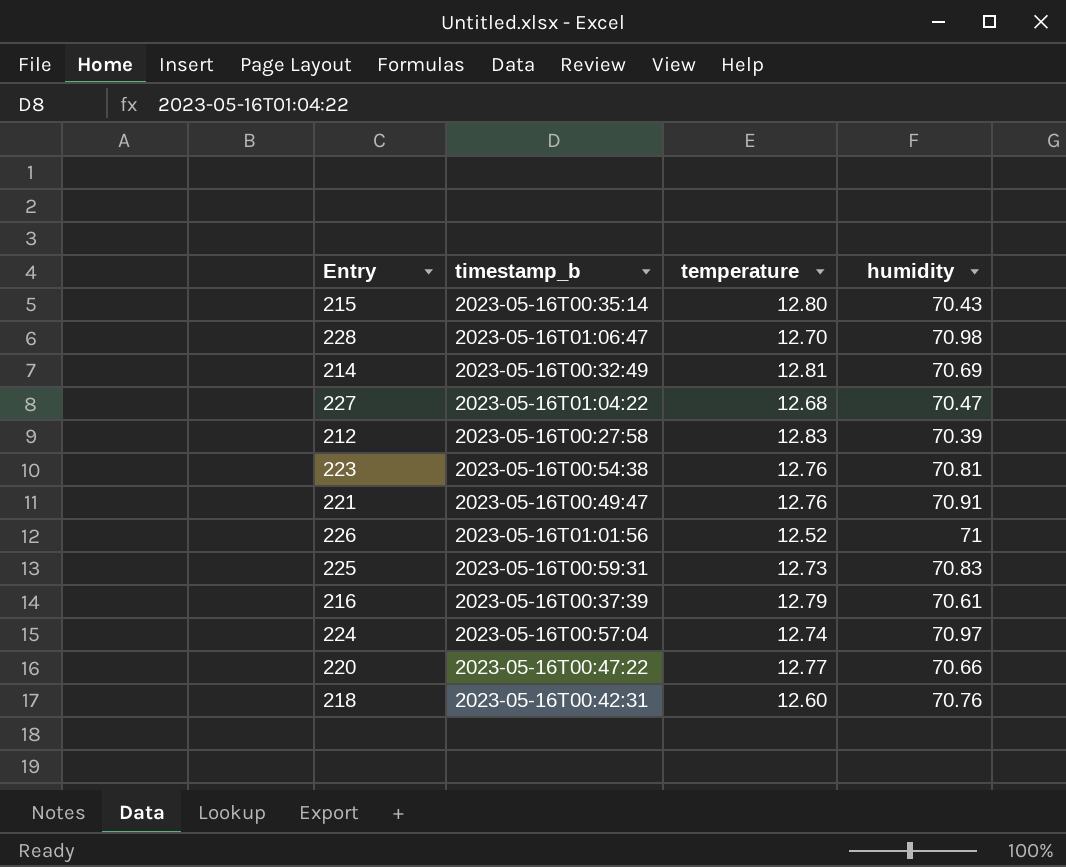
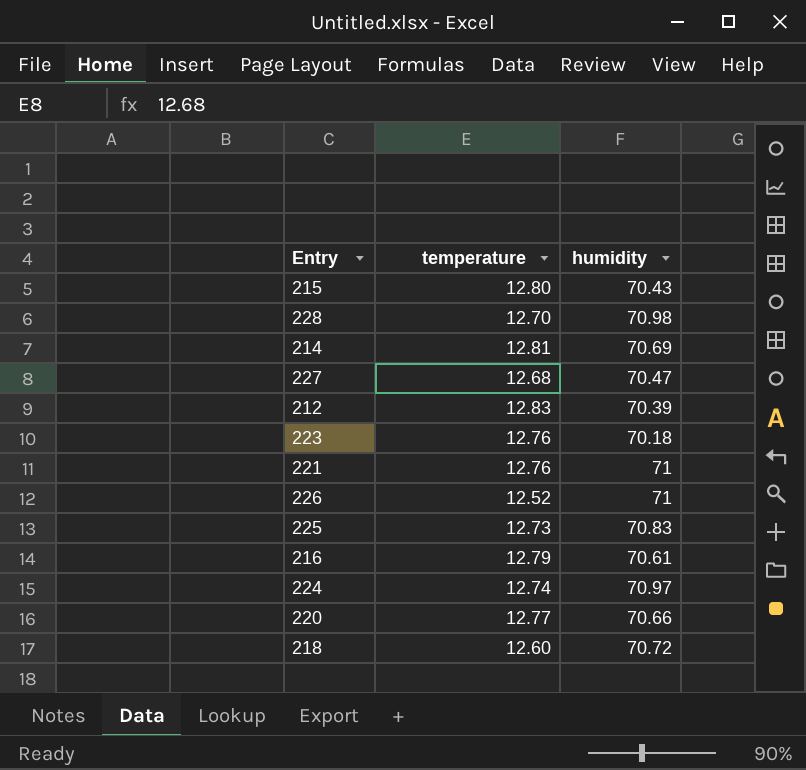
column timestamp_b | position: 2 -> none
223 | humidity: 70.81 -> 70.18
221 | humidity: 70.91 -> 71
218 | humidity: 70.76 -> 70.72

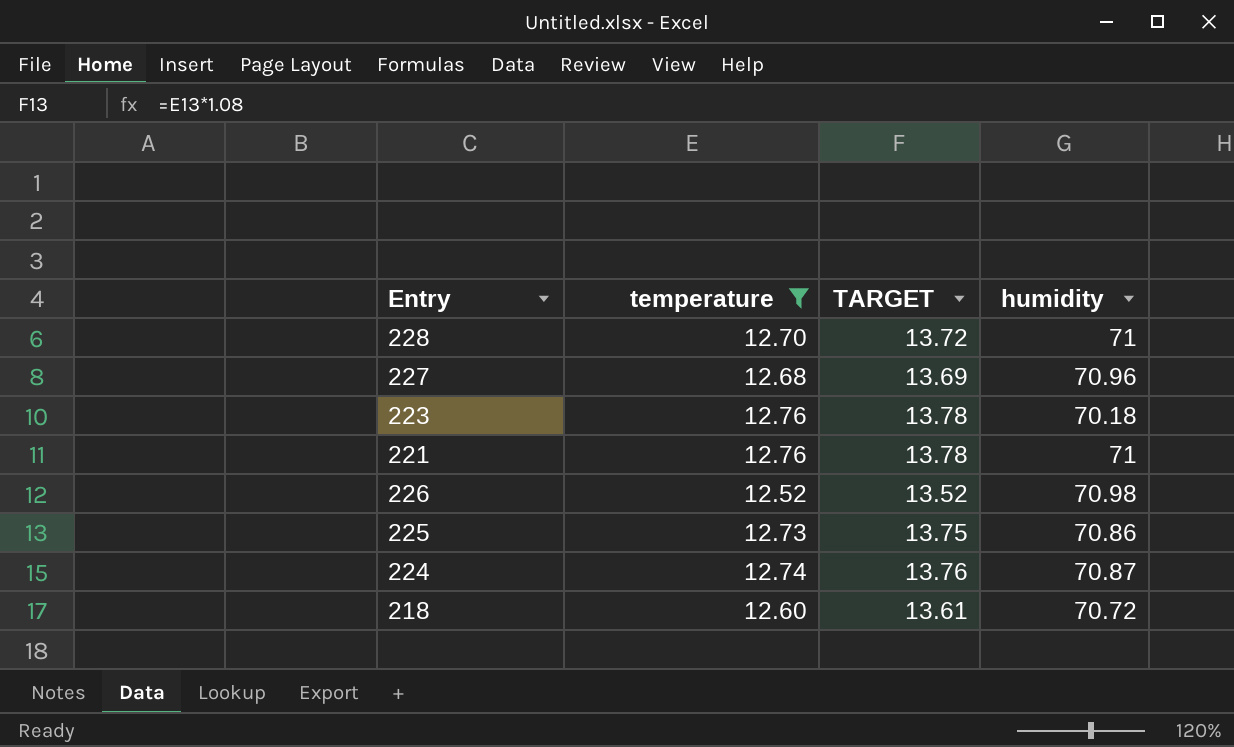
filter: none -> temperature <= 12.76
column TARGET | formula: none -> [temperature] * 1.08
228 | humidity: 70.98 -> 71
227 | humidity: 70.47 -> 70.96
226 | humidity: 71 -> 70.98
225 | humidity: 70.83 -> 70.86
224 | humidity: 70.97 -> 70.87

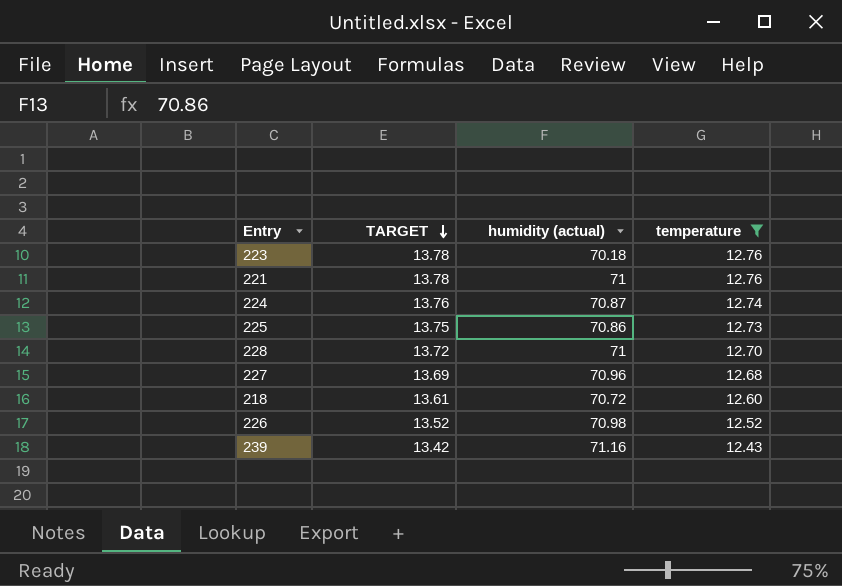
row order: none -> TARGET descending
column name: humidity -> humidity (actual)
column temperature | position: 2 -> 4
row 239: none -> 13.42 | 71.16 | 12.43

